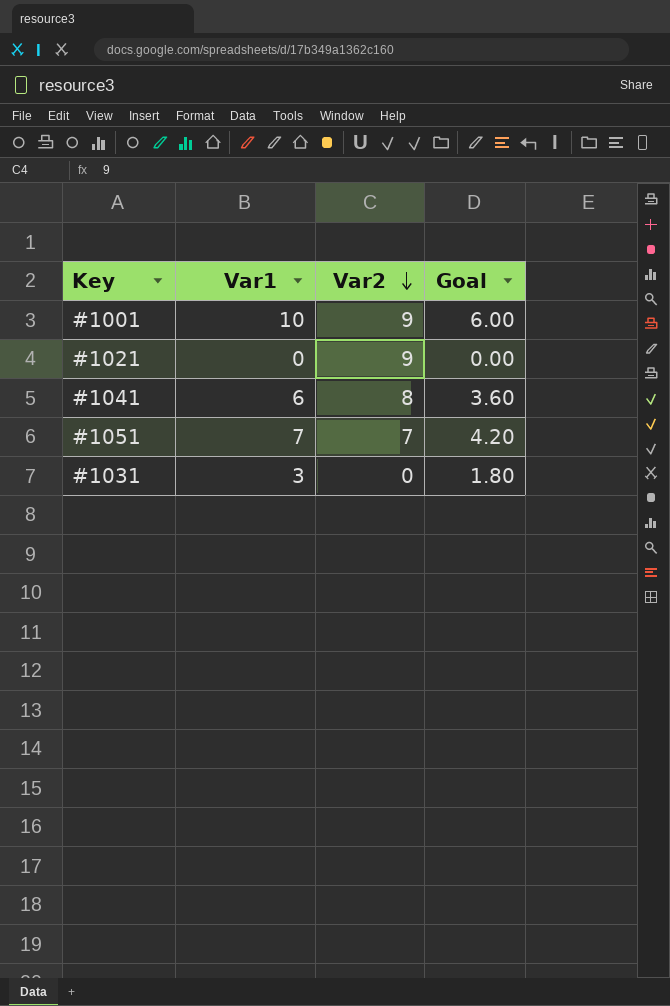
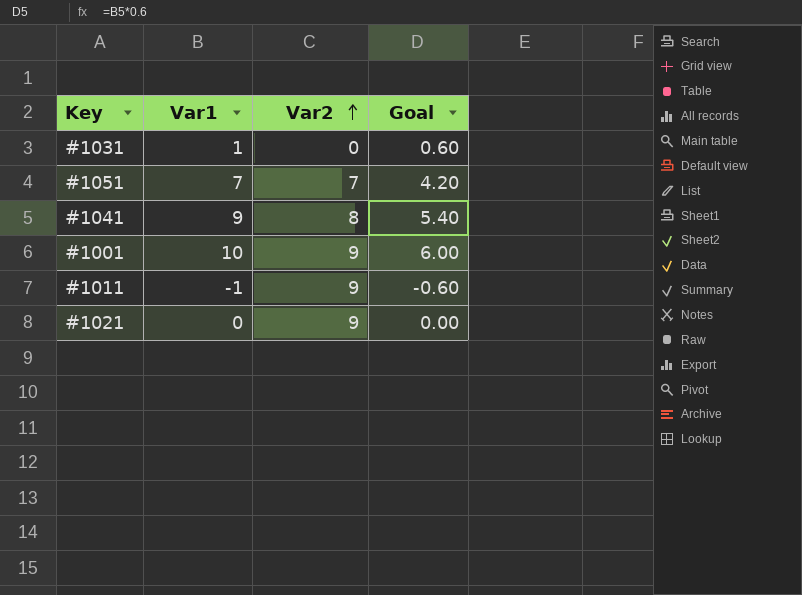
row order: Var2 descending -> Var2 ascending
#1031 | Var1: 3 -> 1
#1031 | Goal: 1.80 -> 0.60
#1041 | Var1: 6 -> 9
#1041 | Goal: 3.60 -> 5.40
row #1011: none -> -1 | 9 | -0.60

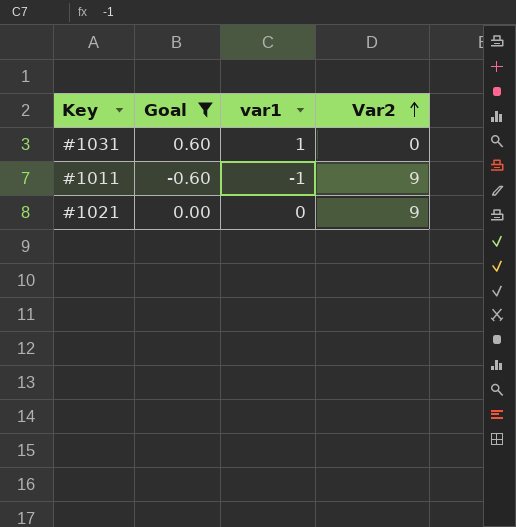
filter: none -> Goal <= 0.60
column Goal | position: 4 -> 2
column name: Var1 -> var1

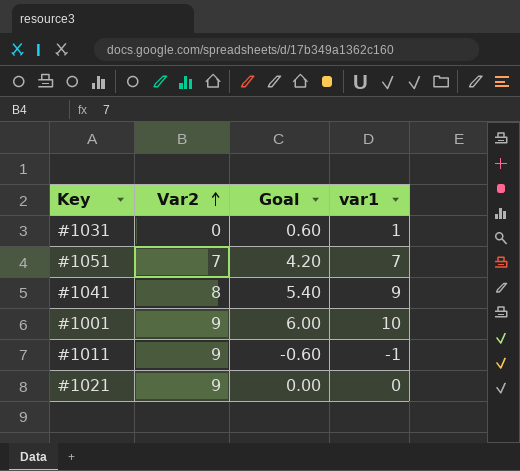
filter: Goal <= 0.60 -> none
column Var2 | position: 4 -> 2

